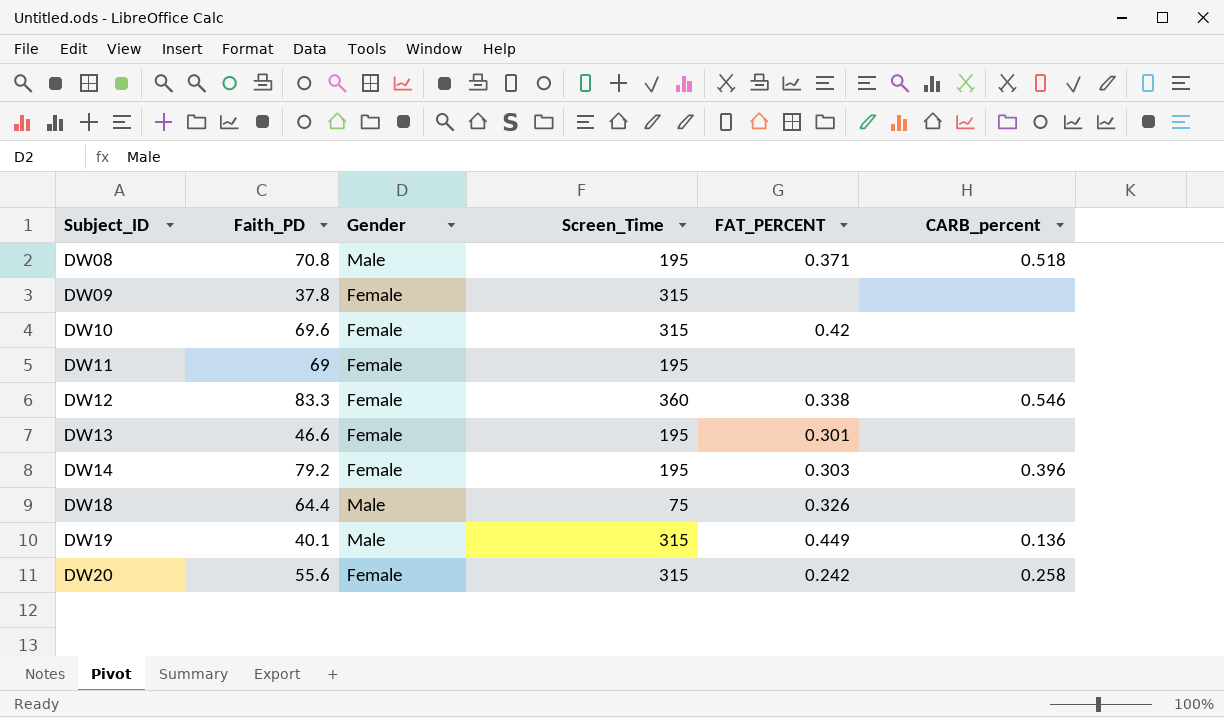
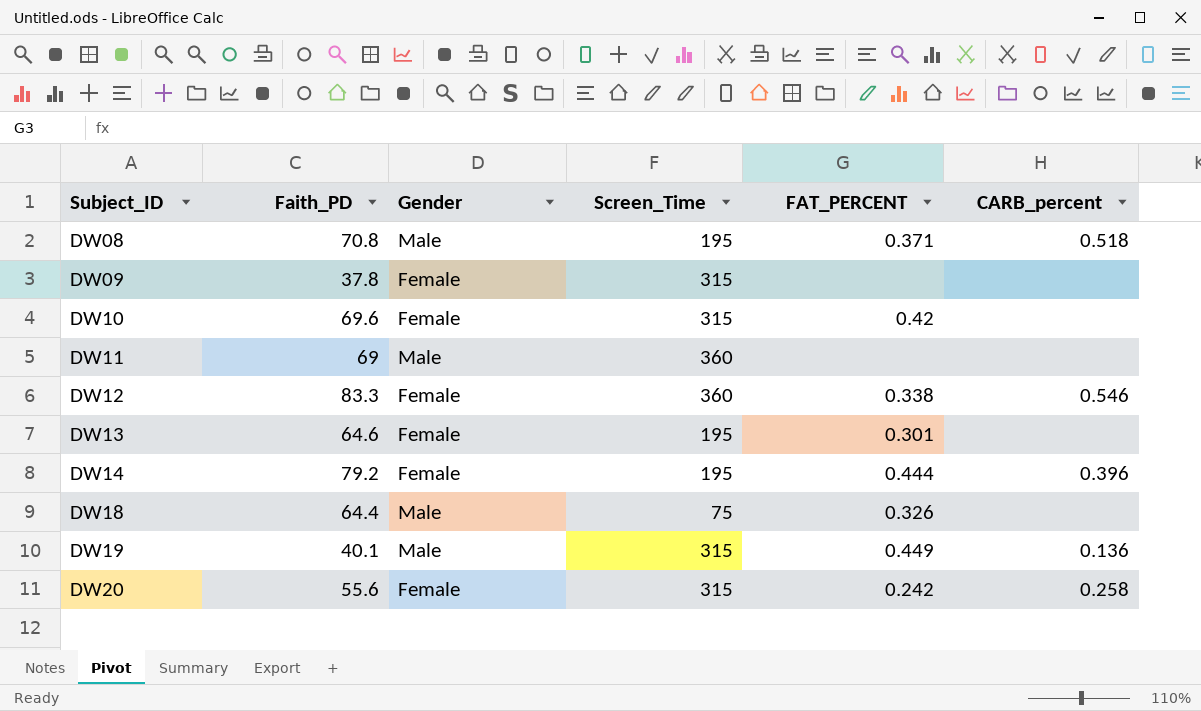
DW11 | Gender: Female -> Male
DW11 | Screen_Time: 195 -> 360
DW13 | Faith_PD: 46.6 -> 64.6
DW14 | FAT_PERCENT: 0.303 -> 0.444

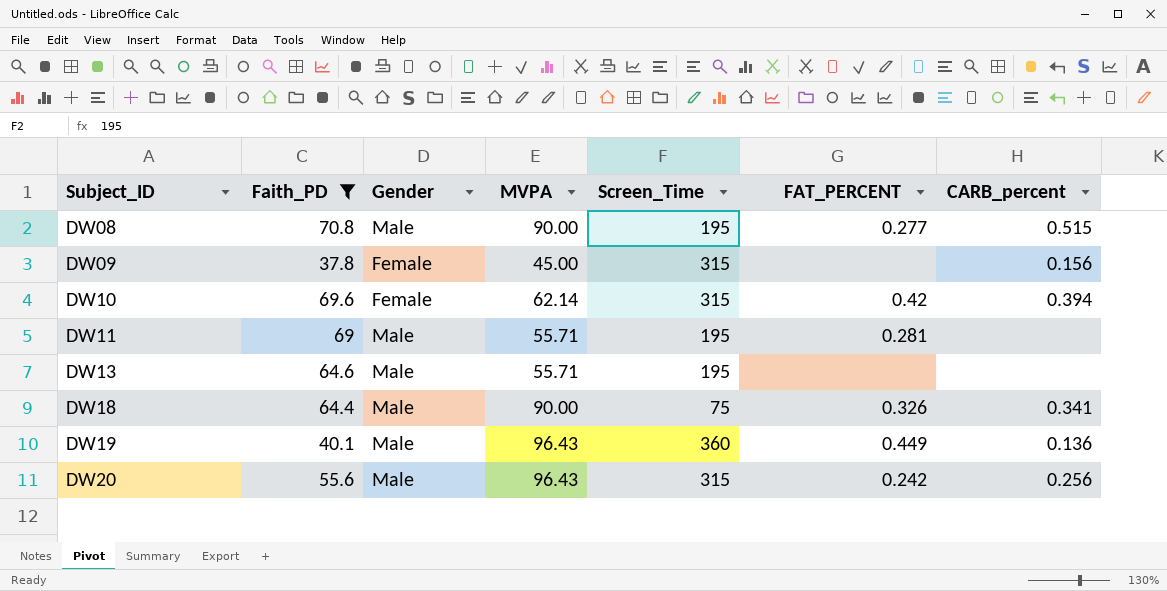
filter: none -> Faith_PD <= 70.8
column MVPA | position: none -> 4
DW08 | FAT_PERCENT: 0.371 -> 0.277
DW08 | CARB_percent: 0.518 -> 0.515
DW09 | CARB_percent: none -> 0.156
DW10 | CARB_percent: none -> 0.394
DW11 | Screen_Time: 360 -> 195
DW11 | FAT_PERCENT: none -> 0.281
DW13 | Gender: Female -> Male
DW13 | FAT_PERCENT: 0.301 -> none
DW18 | CARB_percent: none -> 0.341
DW19 | Screen_Time: 315 -> 360
DW20 | Gender: Female -> Male
DW20 | CARB_percent: 0.258 -> 0.256

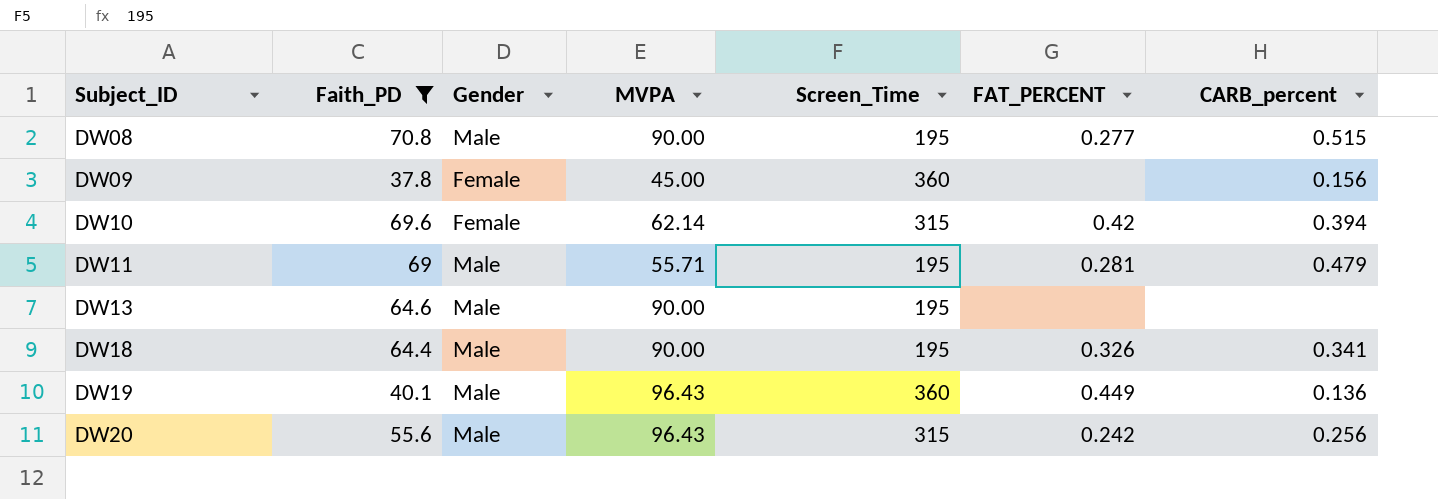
DW09 | Screen_Time: 315 -> 360
DW11 | CARB_percent: none -> 0.479
DW13 | MVPA: 55.71 -> 90.00
DW18 | Screen_Time: 75 -> 195

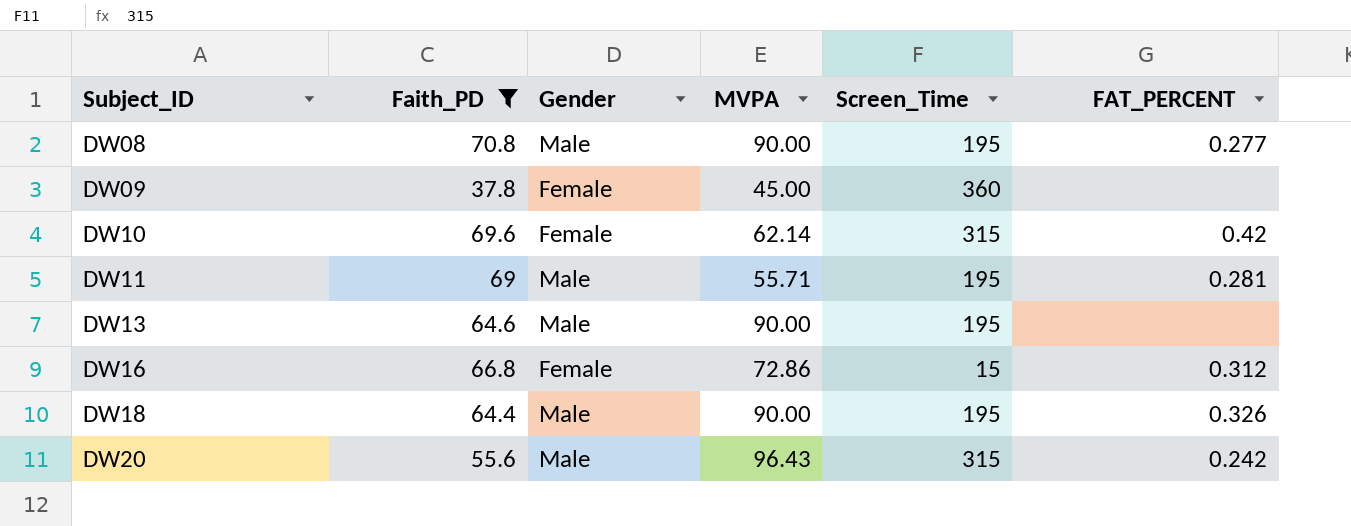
column CARB_percent | position: 7 -> none
row DW19: 40.1 | Male | 96.43 | 360 | 0.449 | 0.136 -> none
row DW16: none -> 66.8 | Female | 72.86 | 15 | 0.312

